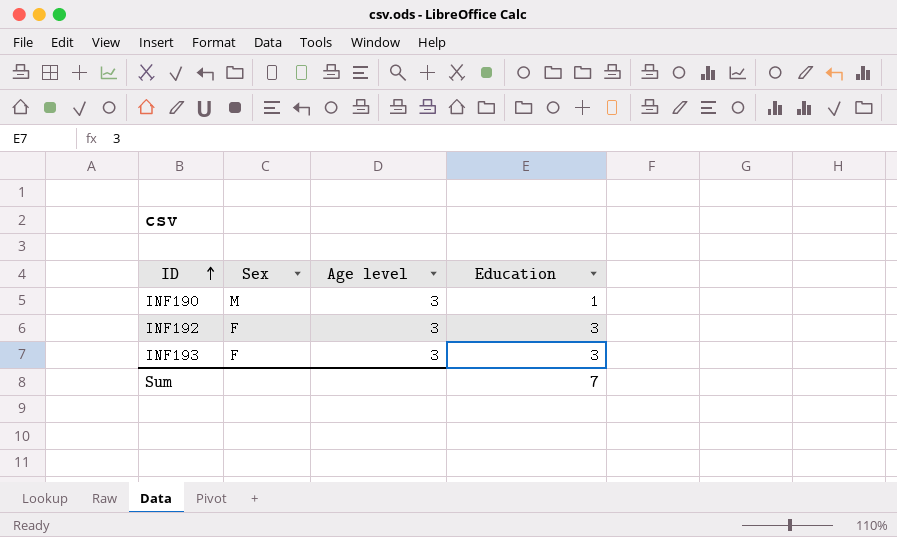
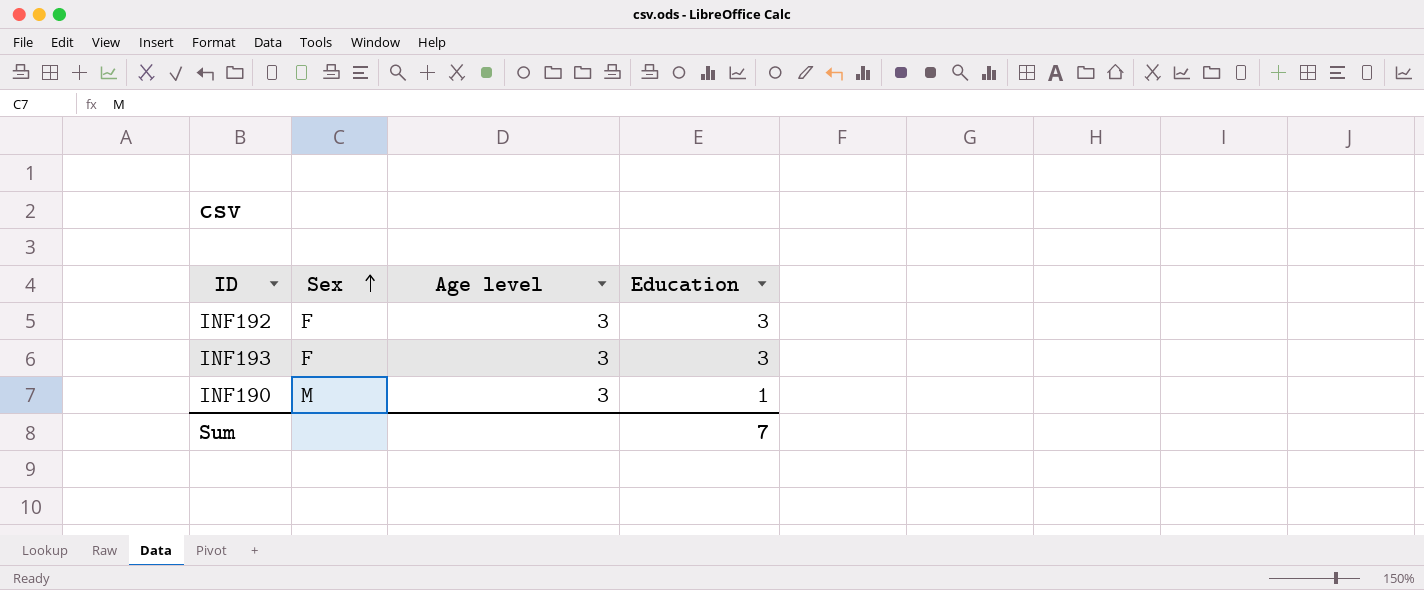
row order: ID ascending -> Sex ascending

